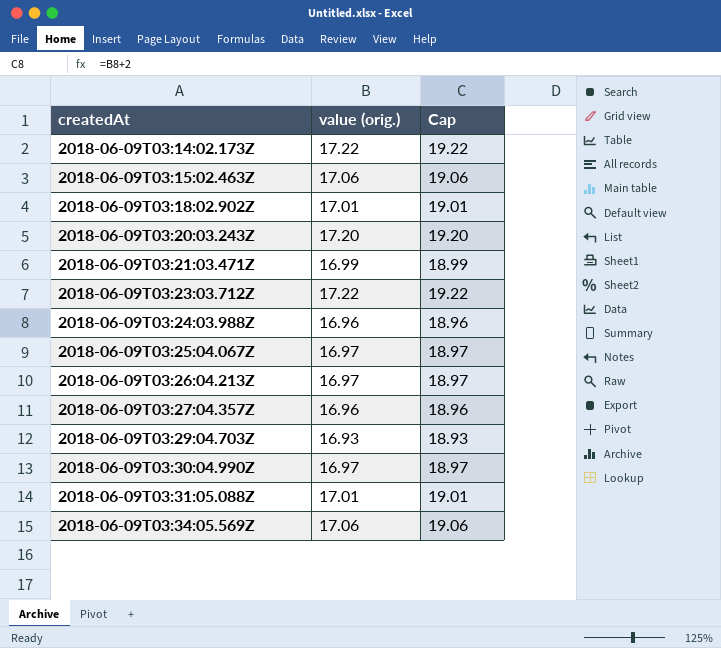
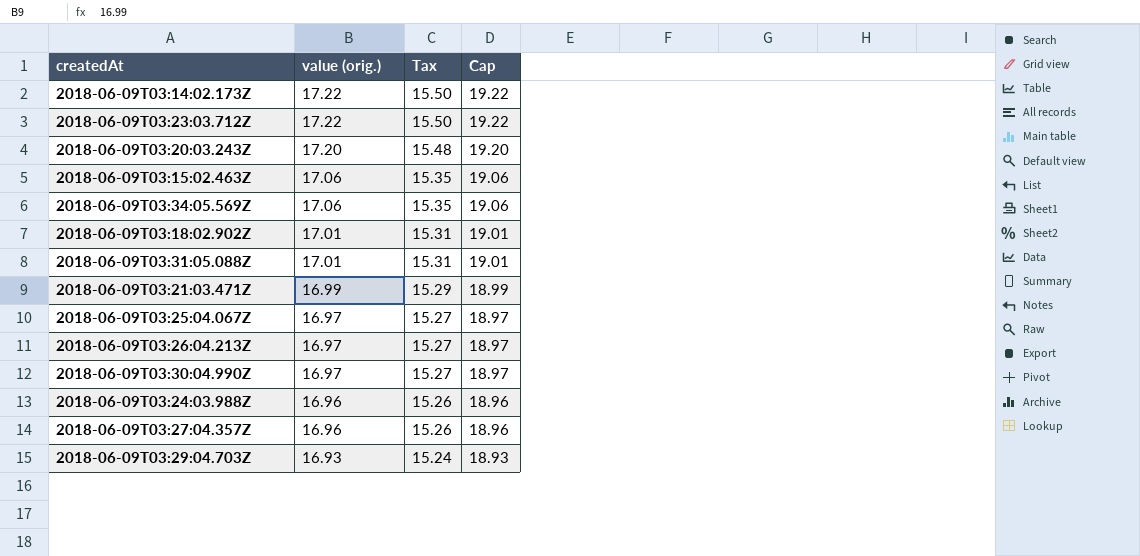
row order: createdAt ascending -> value (orig.) descending
column Tax | formula: none -> [value (orig.)] * 0.9

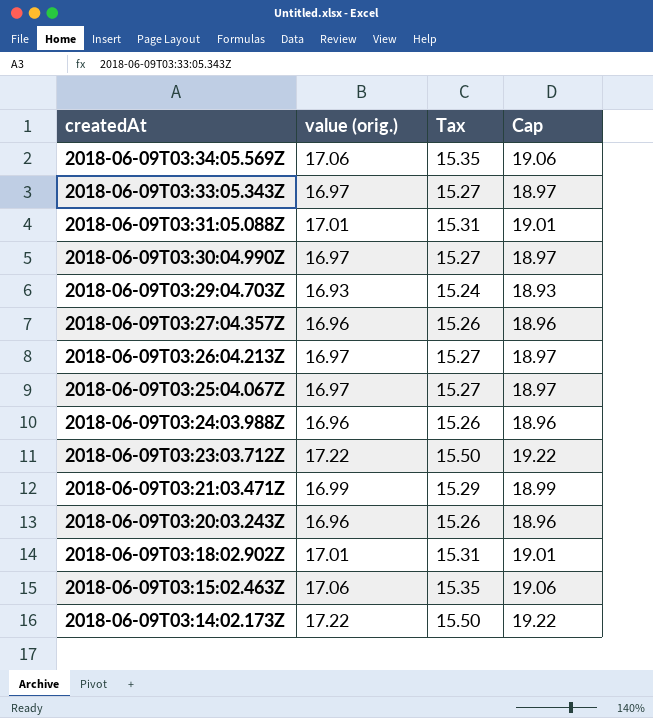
row order: value (orig.) descending -> createdAt descending
row 2018-06-09T03:33:05.343Z: none -> 16.97 | 15.27 | 18.97
2018-06-09T03:20:03.243Z | value (orig.): 17.20 -> 16.96
2018-06-09T03:20:03.243Z | Tax: 15.48 -> 15.26
2018-06-09T03:20:03.243Z | Cap: 19.20 -> 18.96

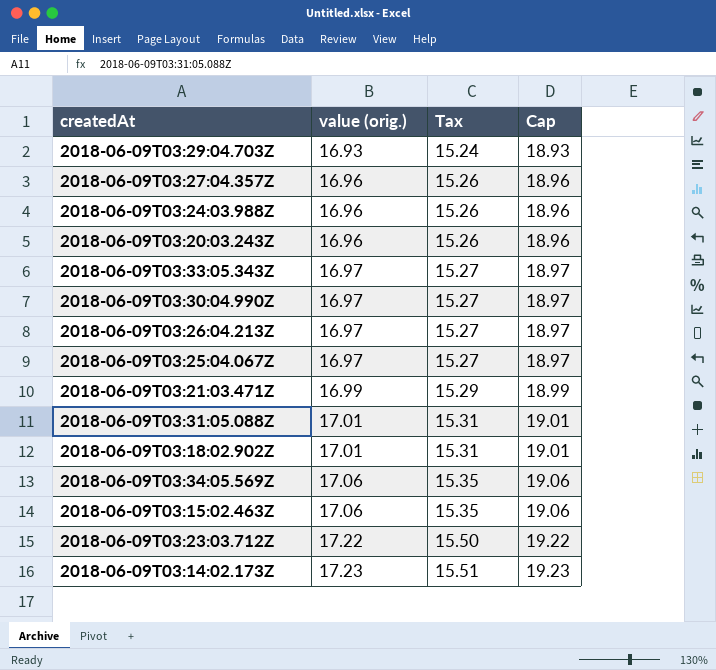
row order: createdAt descending -> value (orig.) ascending
2018-06-09T03:14:02.173Z | value (orig.): 17.22 -> 17.23
2018-06-09T03:14:02.173Z | Tax: 15.50 -> 15.51
2018-06-09T03:14:02.173Z | Cap: 19.22 -> 19.23

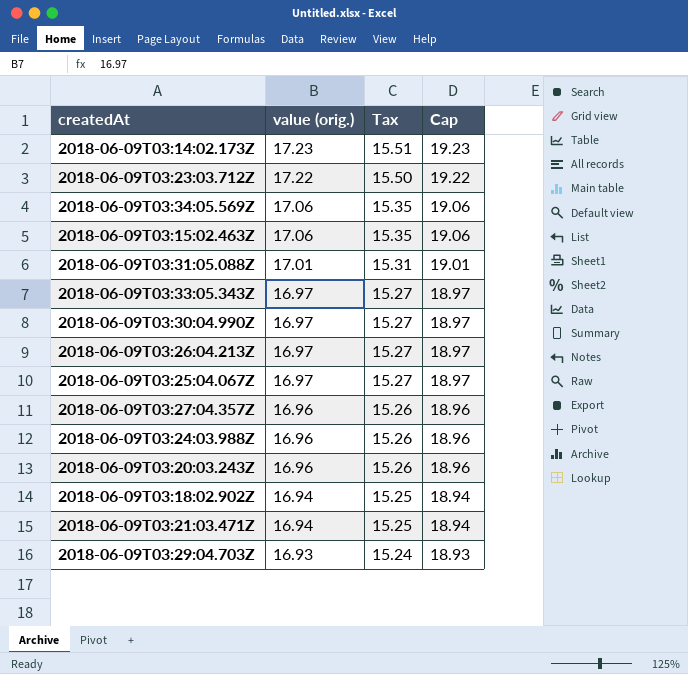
row order: value (orig.) ascending -> value (orig.) descending
2018-06-09T03:18:02.902Z | value (orig.): 17.01 -> 16.94
2018-06-09T03:18:02.902Z | Tax: 15.31 -> 15.25
2018-06-09T03:18:02.902Z | Cap: 19.01 -> 18.94
2018-06-09T03:21:03.471Z | value (orig.): 16.99 -> 16.94
2018-06-09T03:21:03.471Z | Tax: 15.29 -> 15.25
2018-06-09T03:21:03.471Z | Cap: 18.99 -> 18.94

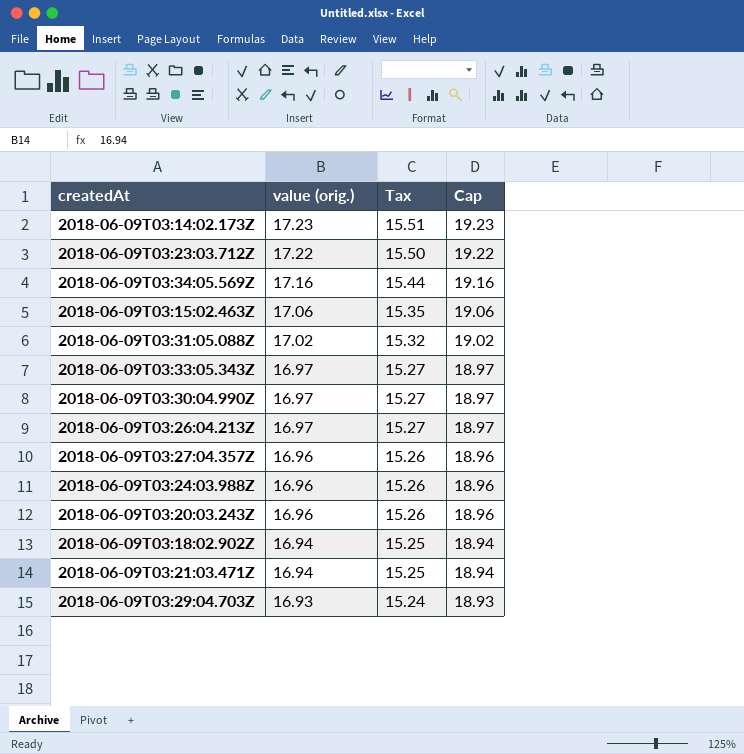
row 2018-06-09T03:25:04.067Z: 16.97 | 15.27 | 18.97 -> none
2018-06-09T03:34:05.569Z | value (orig.): 17.06 -> 17.16
2018-06-09T03:34:05.569Z | Tax: 15.35 -> 15.44
2018-06-09T03:34:05.569Z | Cap: 19.06 -> 19.16
2018-06-09T03:31:05.088Z | value (orig.): 17.01 -> 17.02
2018-06-09T03:31:05.088Z | Tax: 15.31 -> 15.32
2018-06-09T03:31:05.088Z | Cap: 19.01 -> 19.02

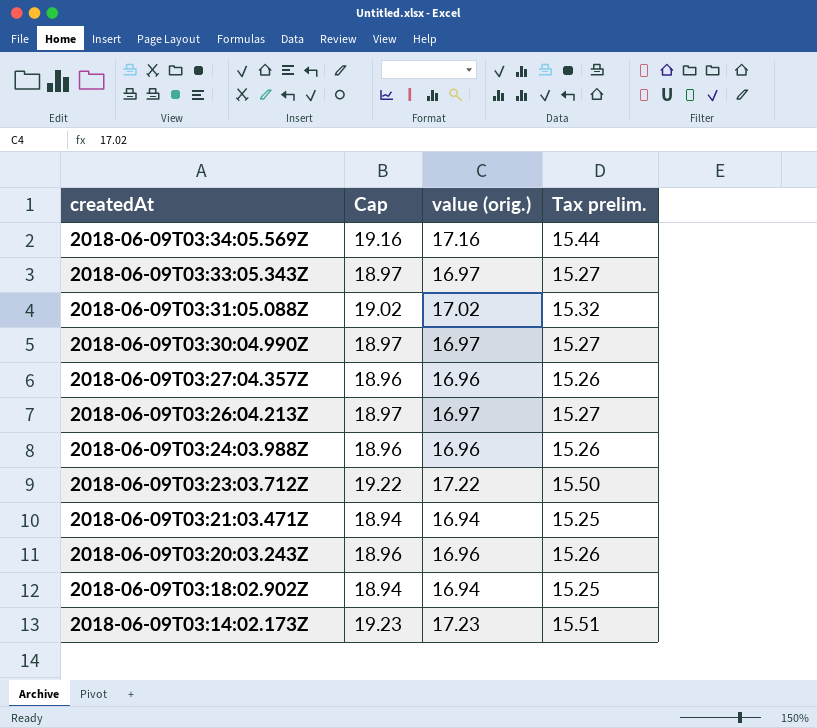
row order: value (orig.) descending -> createdAt descending
column Cap | position: 4 -> 2
column name: Tax -> Tax prelim.
row 2018-06-09T03:15:02.463Z: 17.06 | 15.35 | 19.06 -> none
row 2018-06-09T03:29:04.703Z: 16.93 | 15.24 | 18.93 -> none

